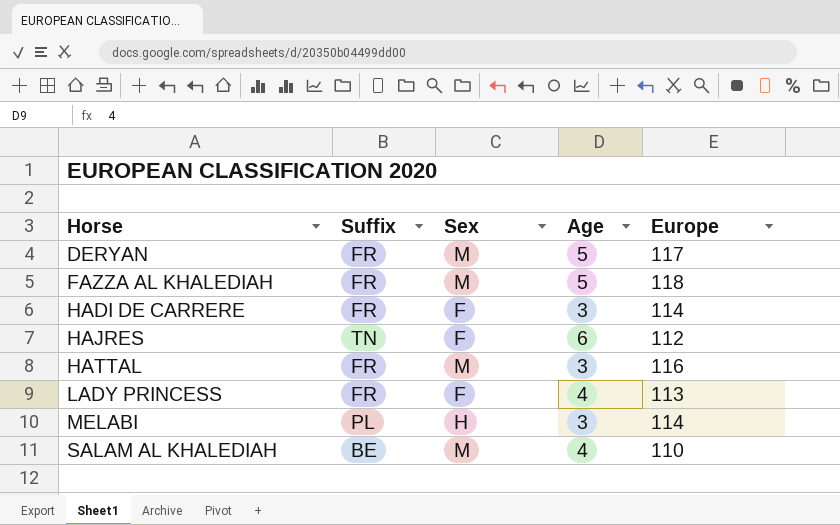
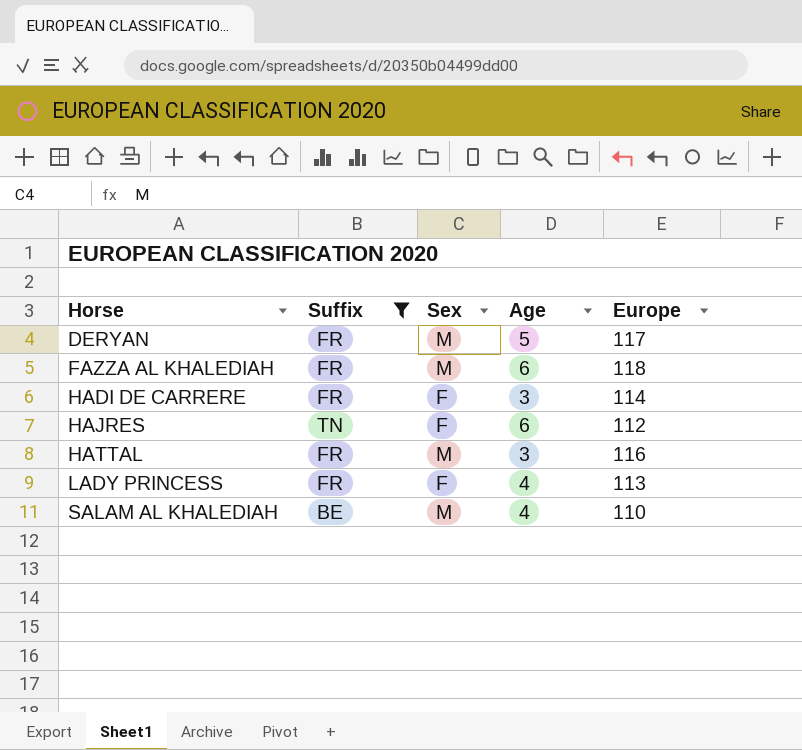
filter: none -> Suffix != PL
FAZZA AL KHALEDIAH | Age: 5 -> 6

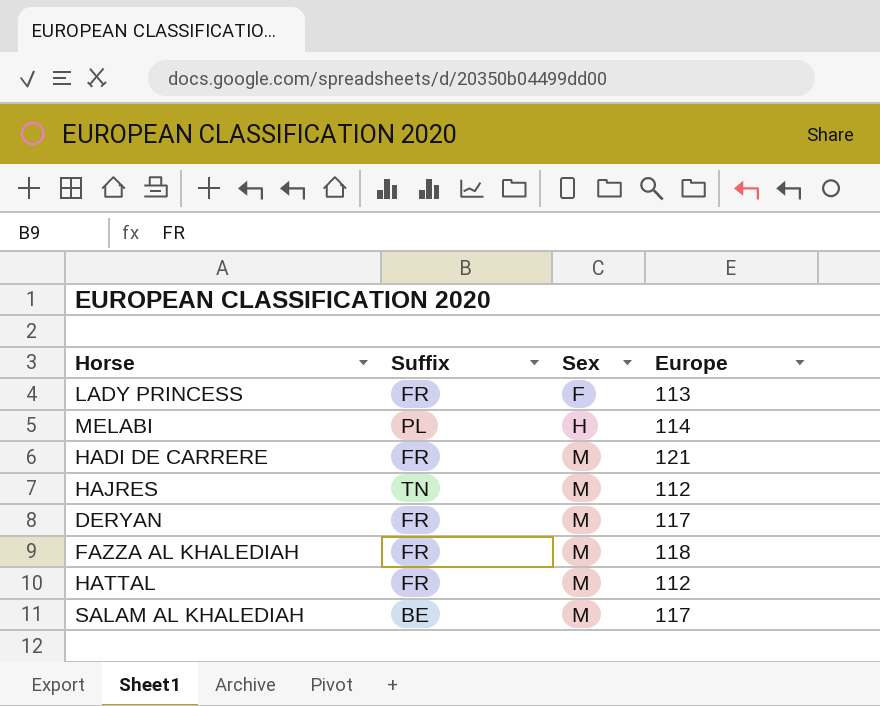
filter: Suffix != PL -> none
row order: Horse ascending -> Sex ascending
column Age | position: 4 -> none
HADI DE CARRERE | Sex: F -> M
HADI DE CARRERE | Europe: 114 -> 121
HAJRES | Sex: F -> M
HATTAL | Europe: 116 -> 112
SALAM AL KHALEDIAH | Europe: 110 -> 117

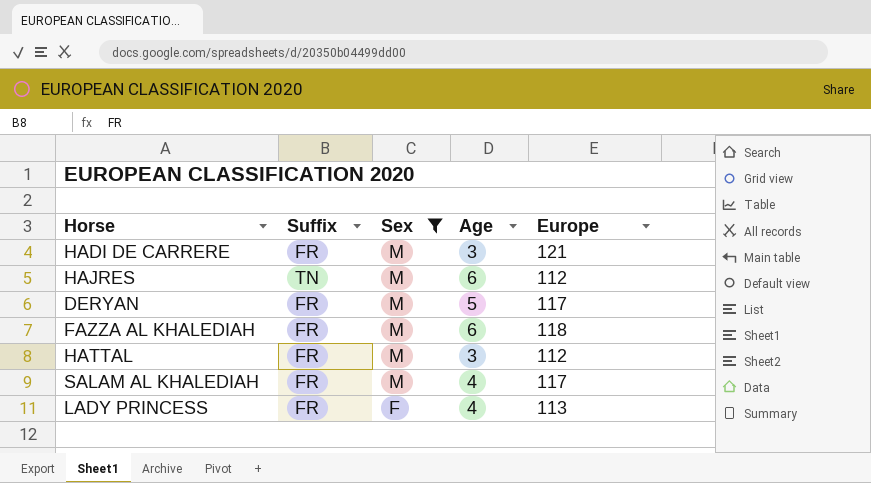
filter: none -> Sex != H
row order: Sex ascending -> Sex descending
column Age | position: none -> 4
SALAM AL KHALEDIAH | Suffix: BE -> FR

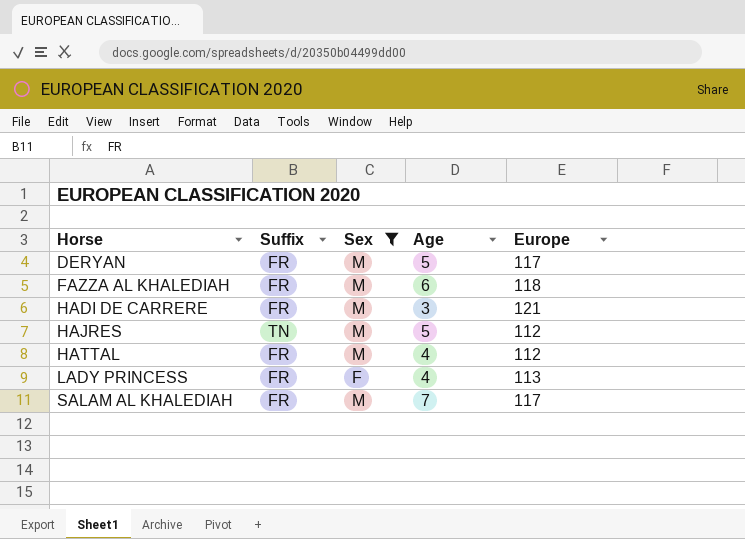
row order: Sex descending -> Horse ascending
HAJRES | Age: 6 -> 5
HATTAL | Age: 3 -> 4
SALAM AL KHALEDIAH | Age: 4 -> 7

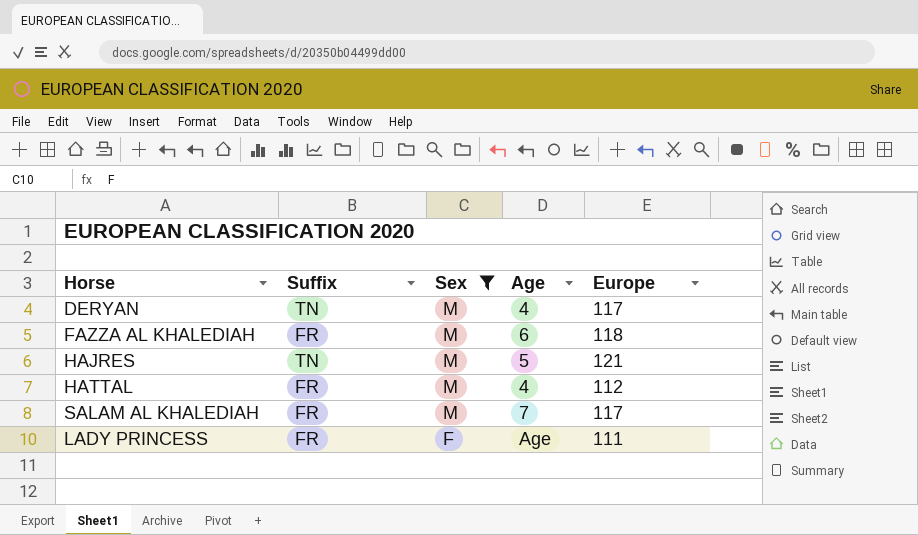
row order: Horse ascending -> Sex descending
row HADI DE CARRERE: FR | M | 3 | 121 -> none
DERYAN | Suffix: FR -> TN
DERYAN | Age: 5 -> 4
HAJRES | Europe: 112 -> 121
LADY PRINCESS | Age: 4 -> Age
LADY PRINCESS | Europe: 113 -> 111

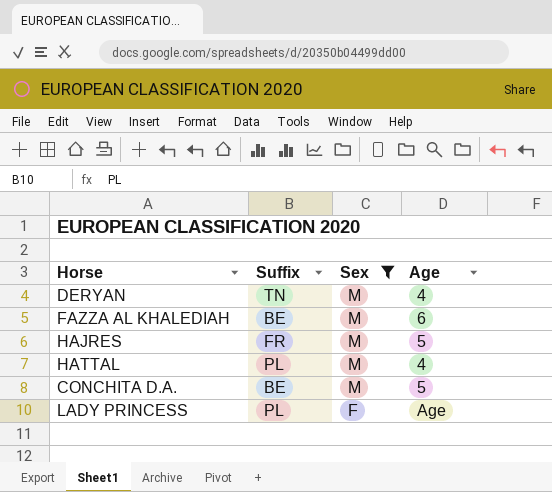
column Europe | position: 5 -> none
row SALAM AL KHALEDIAH: FR | M | 7 | 117 -> none
FAZZA AL KHALEDIAH | Suffix: FR -> BE
HAJRES | Suffix: TN -> FR
HATTAL | Suffix: FR -> PL
row CONCHITA D.A.: none -> BE | M | 5
LADY PRINCESS | Suffix: FR -> PL

